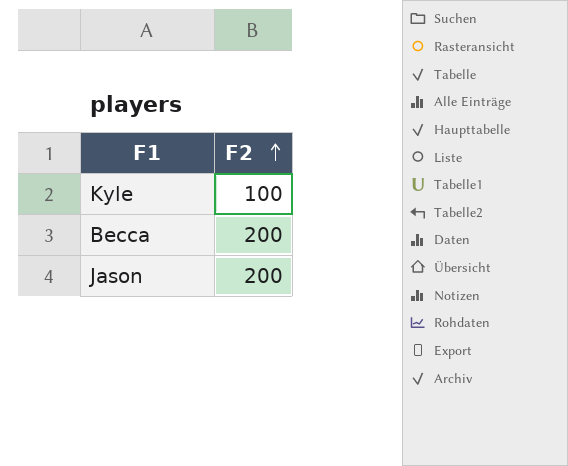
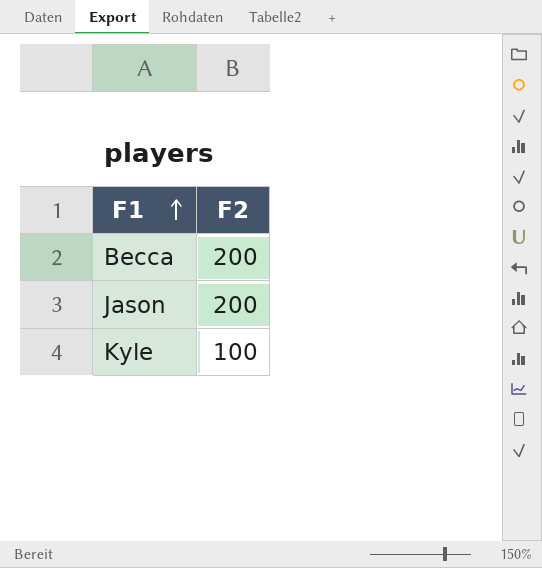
row order: F2 ascending -> F1 ascending

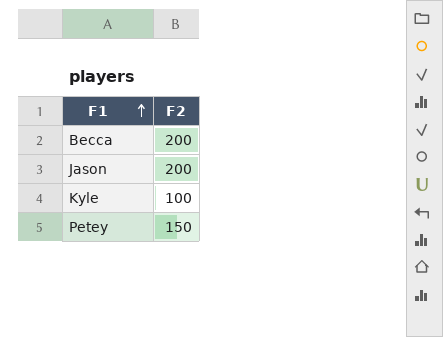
row Petey: none -> 150

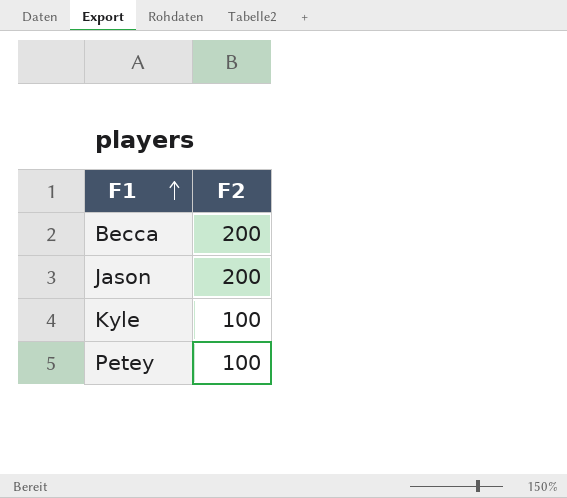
Petey | F2: 150 -> 100

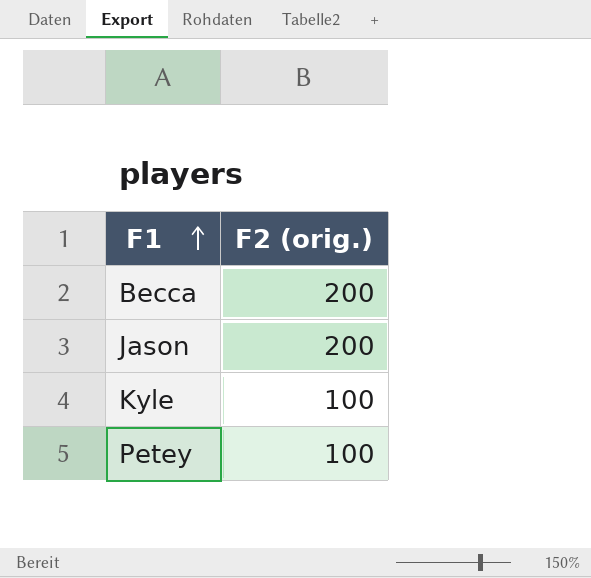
column name: F2 -> F2 (orig.)

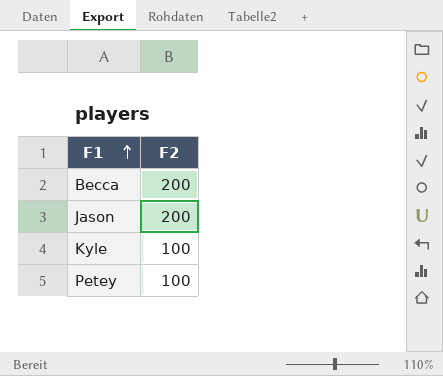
column name: F2 (orig.) -> F2

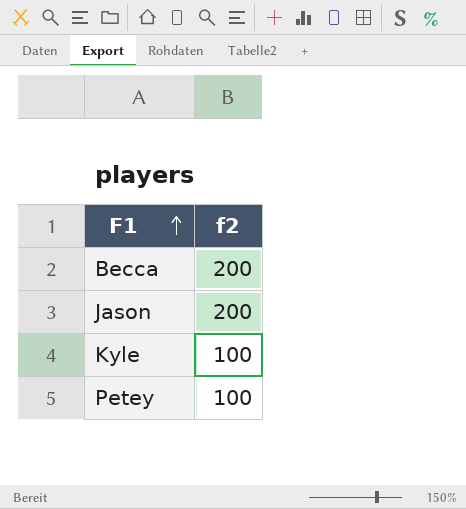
column name: F2 -> f2

